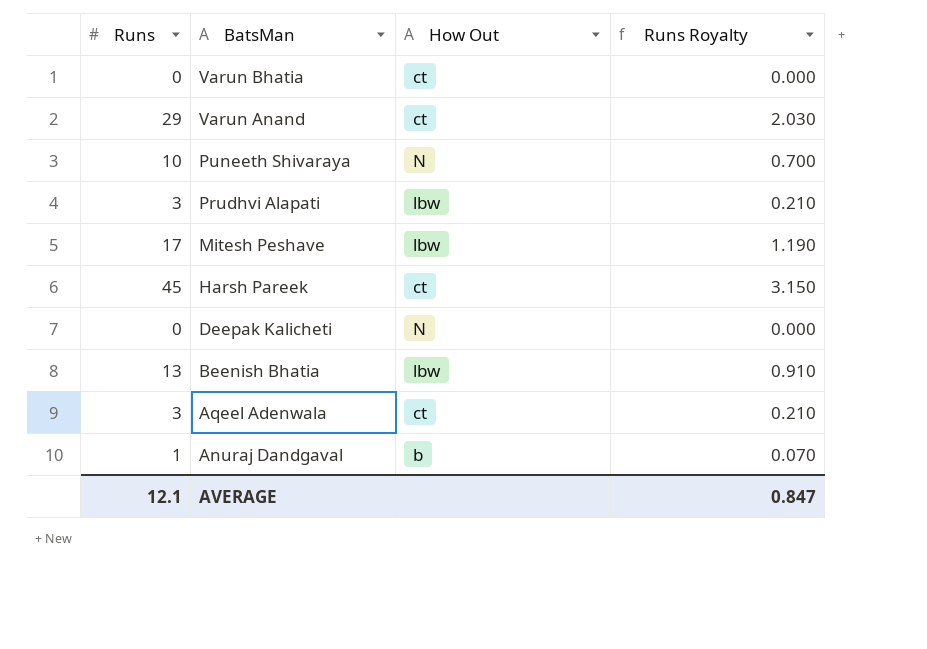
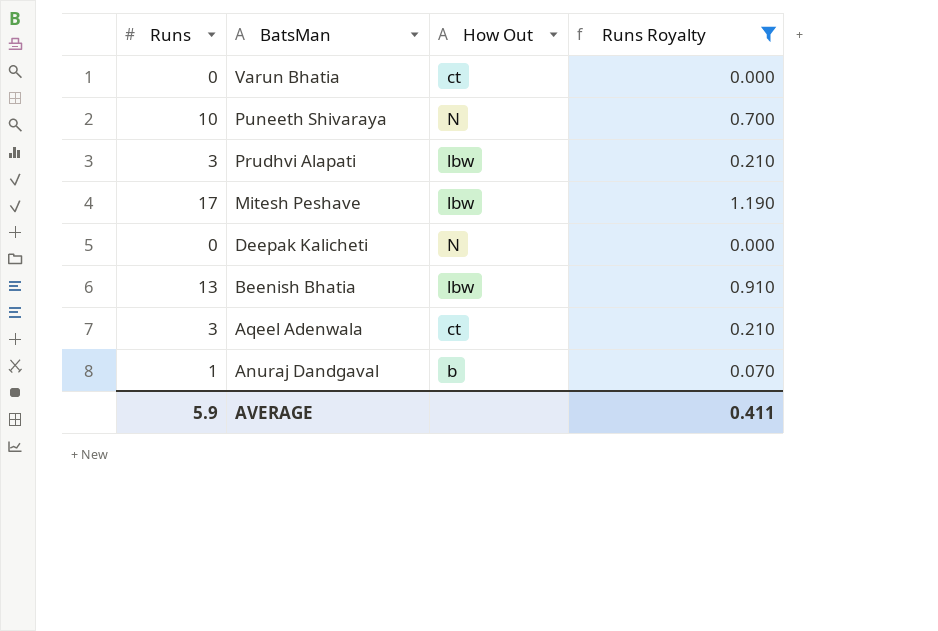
filter: none -> Runs Royalty <= 1.190
AVERAGE | Runs: 12.1 -> 5.9
AVERAGE | Runs Royalty: 0.847 -> 0.411

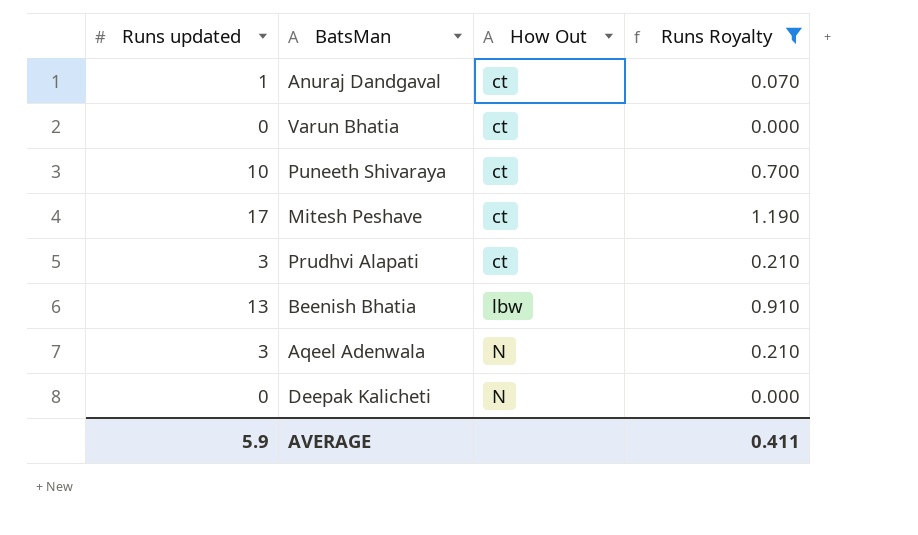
row order: BatsMan descending -> How Out ascending
column name: Runs -> Runs updated
Anuraj Dandgaval | How Out: b -> ct
Puneeth Shivaraya | How Out: N -> ct
Mitesh Peshave | How Out: lbw -> ct
Prudhvi Alapati | How Out: lbw -> ct
Aqeel Adenwala | How Out: ct -> N

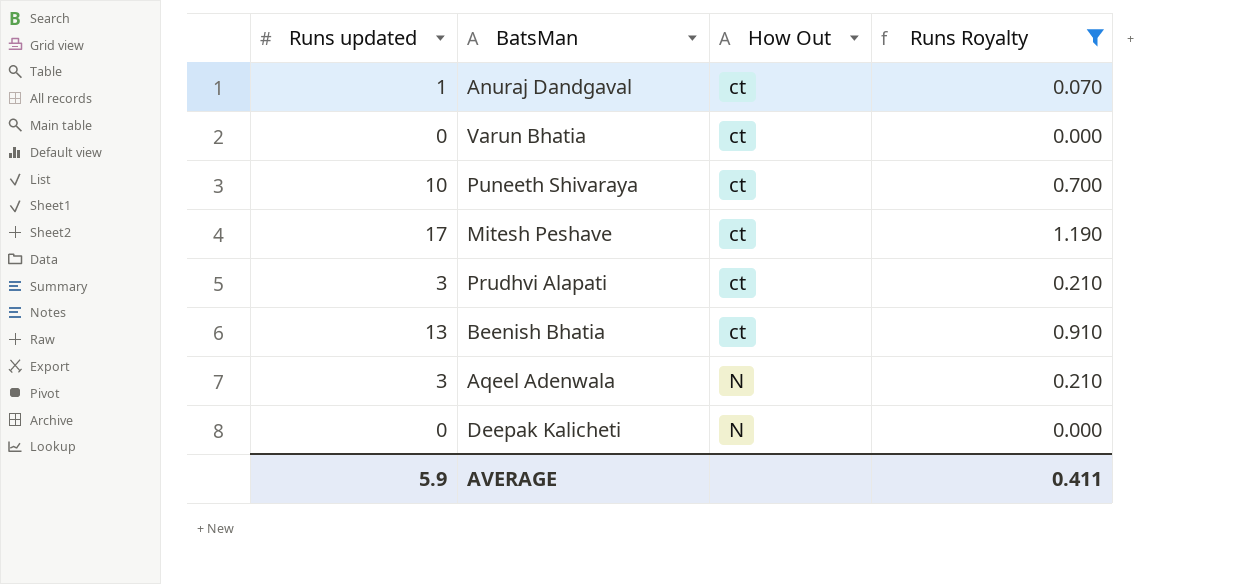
Beenish Bhatia | How Out: lbw -> ct

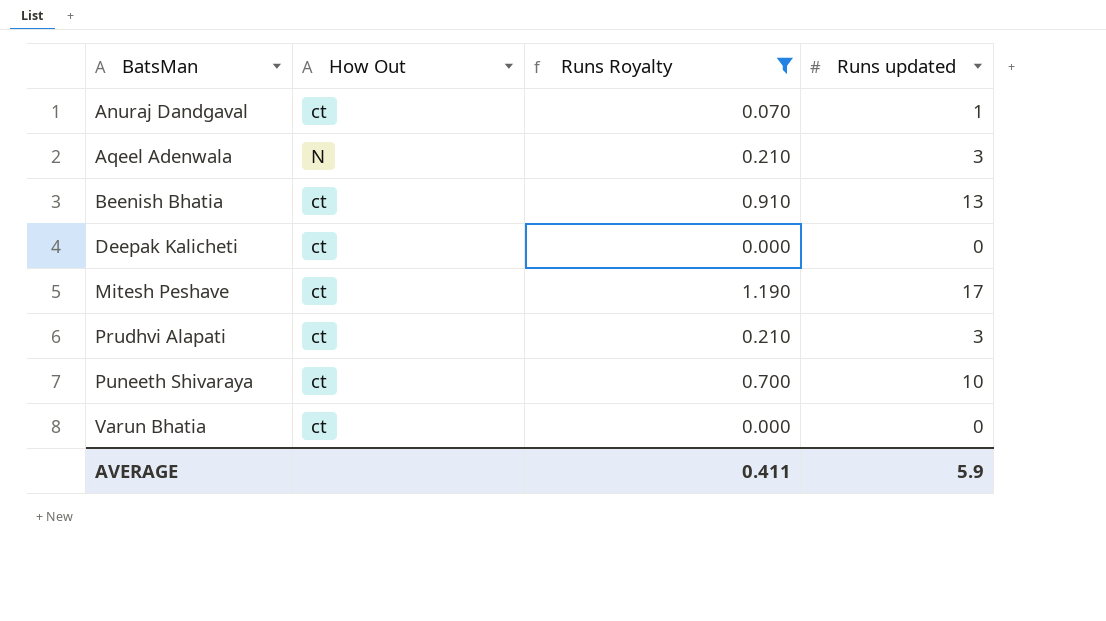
row order: How Out ascending -> BatsMan ascending
column Runs updated | position: 1 -> 4
Deepak Kalicheti | How Out: N -> ct

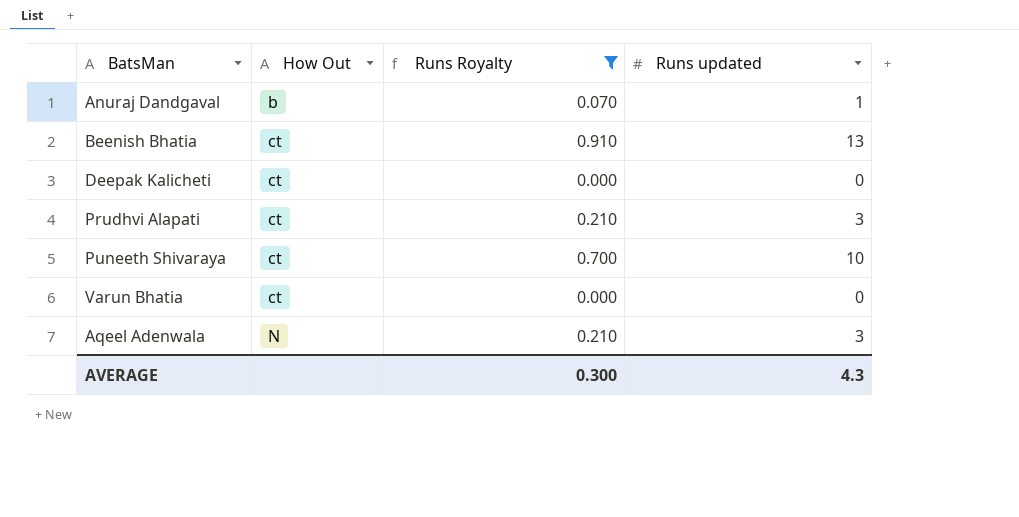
row order: BatsMan ascending -> How Out ascending
row Mitesh Peshave: ct | 1.190 | 17 -> none
Anuraj Dandgaval | How Out: ct -> b
AVERAGE | Runs Royalty: 0.411 -> 0.300
AVERAGE | Runs updated: 5.9 -> 4.3

